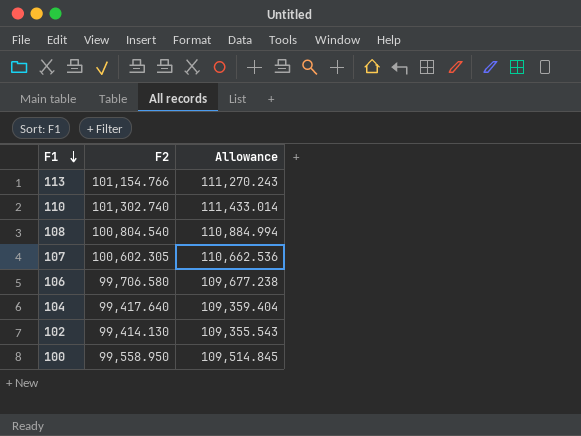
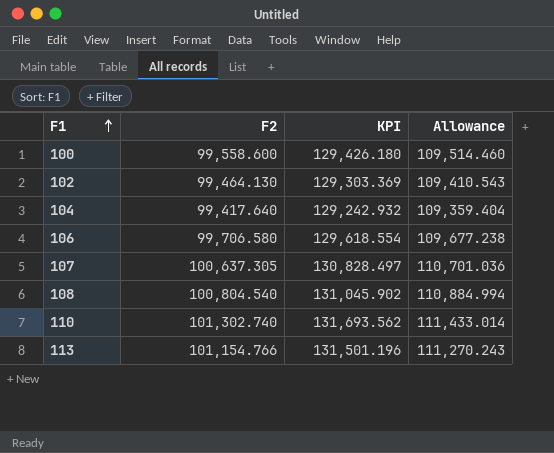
row order: F1 descending -> F1 ascending
column KPI | formula: none -> [F2] * 1.3
100 | F2: 99,558.950 -> 99,558.600
100 | Allowance: 109,514.845 -> 109,514.460
102 | F2: 99,414.130 -> 99,464.130
102 | Allowance: 109,355.543 -> 109,410.543
107 | F2: 100,602.305 -> 100,637.305
107 | Allowance: 110,662.536 -> 110,701.036

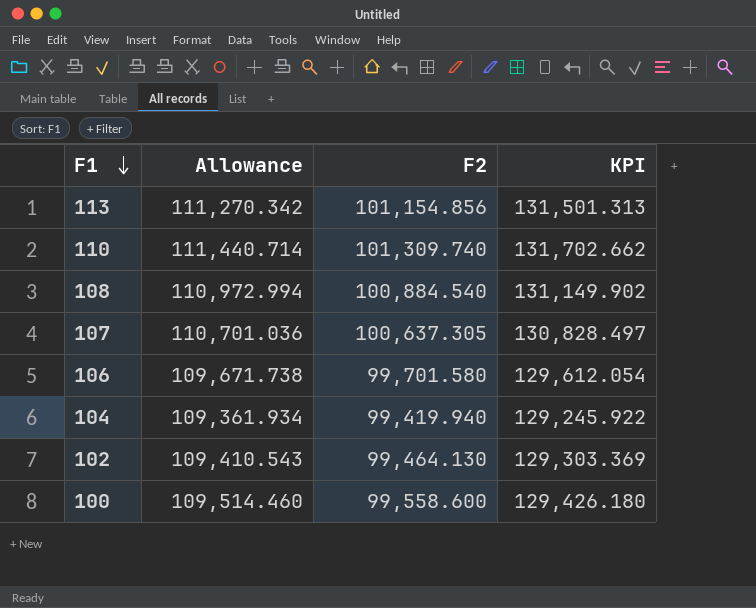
row order: F1 ascending -> F1 descending
column Allowance | position: 4 -> 2
113 | Allowance: 111,270.243 -> 111,270.342
113 | F2: 101,154.766 -> 101,154.856
113 | KPI: 131,501.196 -> 131,501.313
110 | Allowance: 111,433.014 -> 111,440.714
110 | F2: 101,302.740 -> 101,309.740
110 | KPI: 131,693.562 -> 131,702.662
108 | Allowance: 110,884.994 -> 110,972.994
108 | F2: 100,804.540 -> 100,884.540
108 | KPI: 131,045.902 -> 131,149.902
106 | Allowance: 109,677.238 -> 109,671.738
106 | F2: 99,706.580 -> 99,701.580
106 | KPI: 129,618.554 -> 129,612.054
104 | Allowance: 109,359.404 -> 109,361.934
104 | F2: 99,417.640 -> 99,419.940
104 | KPI: 129,242.932 -> 129,245.922

